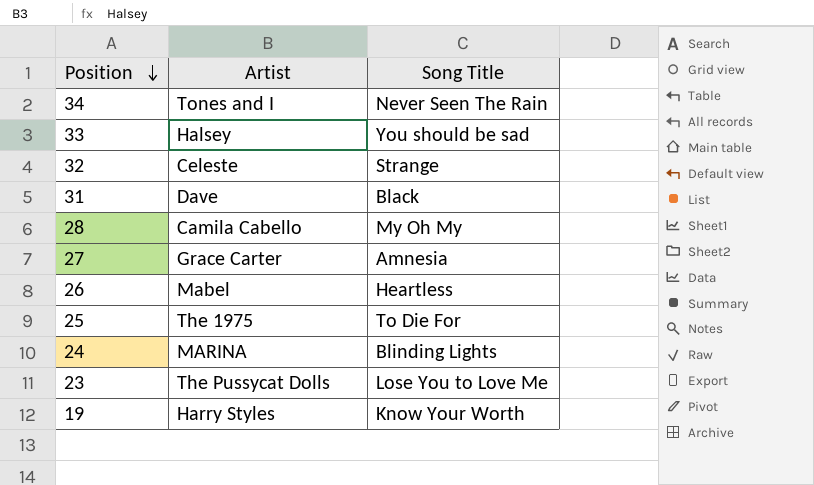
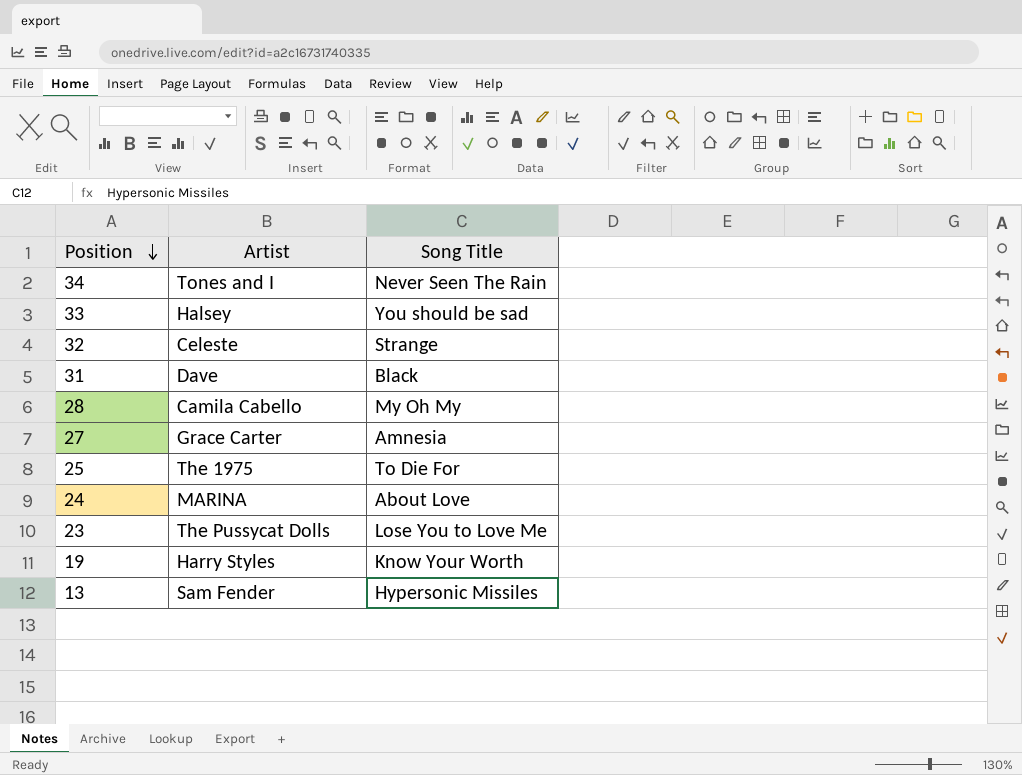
row 26: Mabel | Heartless -> none
24 | Song Title: Blinding Lights -> About Love
row 13: none -> Sam Fender | Hypersonic Missiles

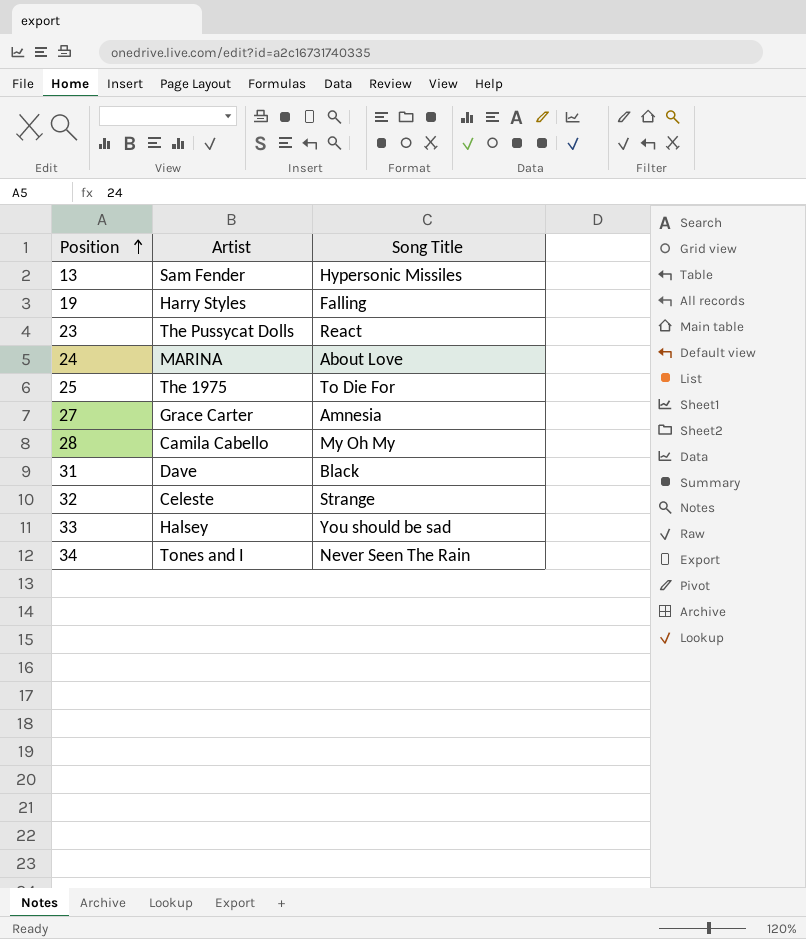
row order: Position descending -> Position ascending
19 | Song Title: Know Your Worth -> Falling
23 | Song Title: Lose You to Love Me -> React

